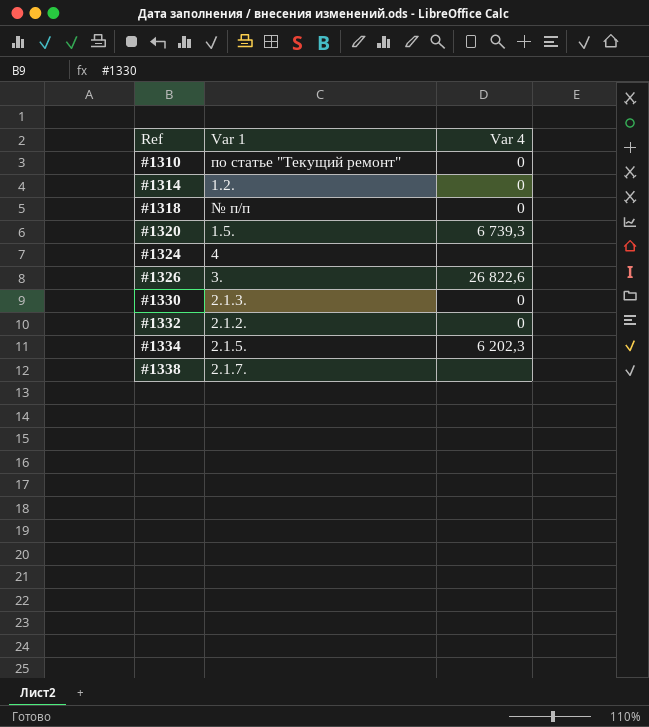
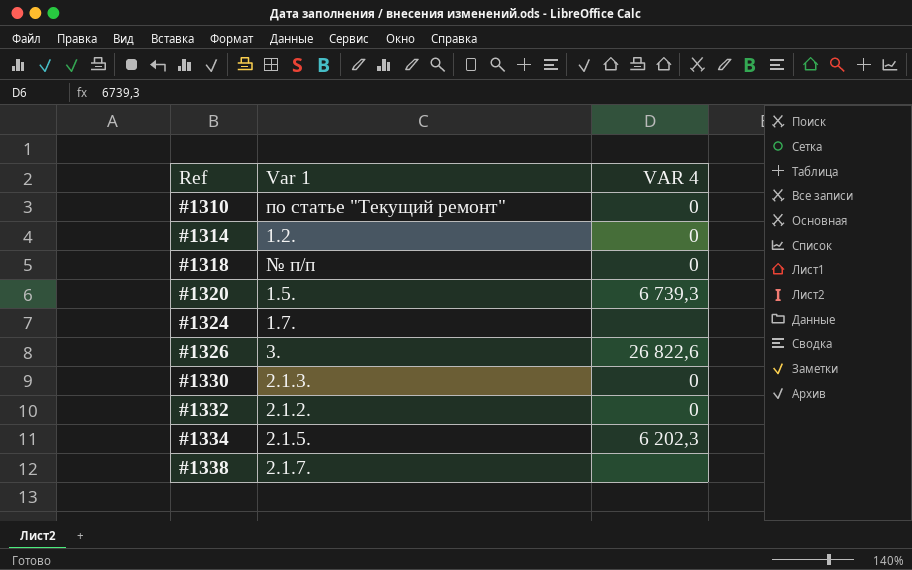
column name: Var 4 -> VAR 4
#1324 | Var 1: 4 -> 1.7.

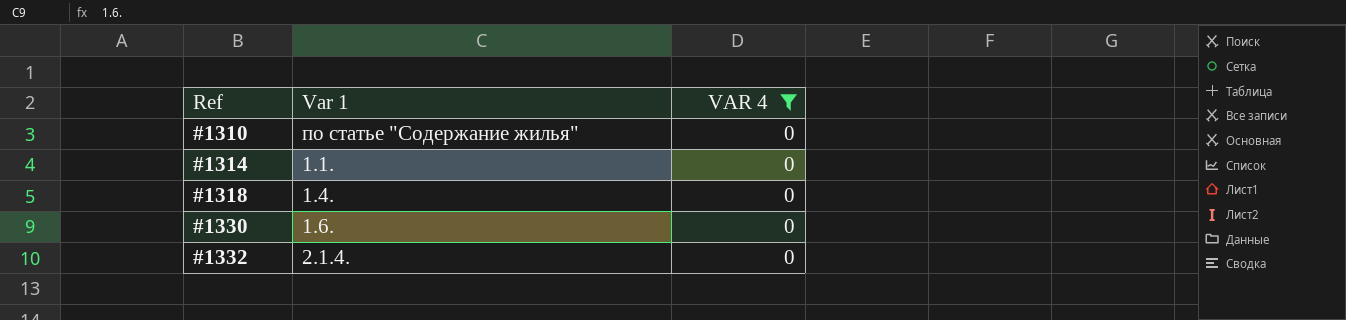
filter: none -> VAR 4 = 0
#1310 | Var 1: по статье "Текущий ремонт" -> по статье "Содержание жилья"
#1314 | Var 1: 1.2. -> 1.1.
#1318 | Var 1: № п/п -> 1.4.
#1330 | Var 1: 2.1.3. -> 1.6.
#1332 | Var 1: 2.1.2. -> 2.1.4.

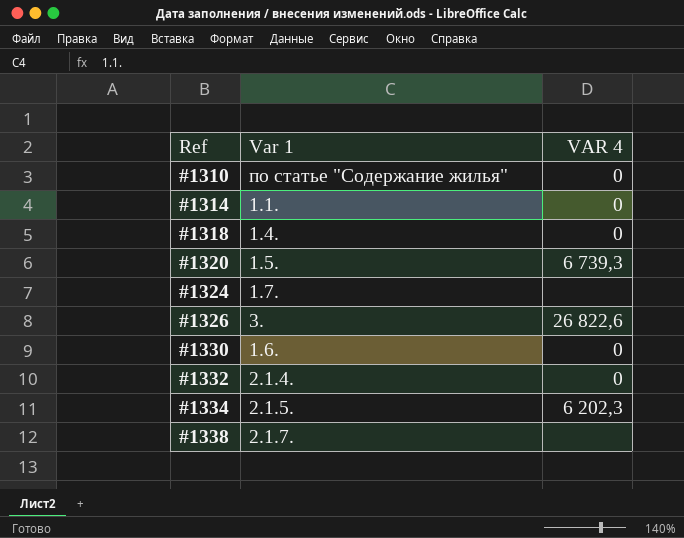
filter: VAR 4 = 0 -> none

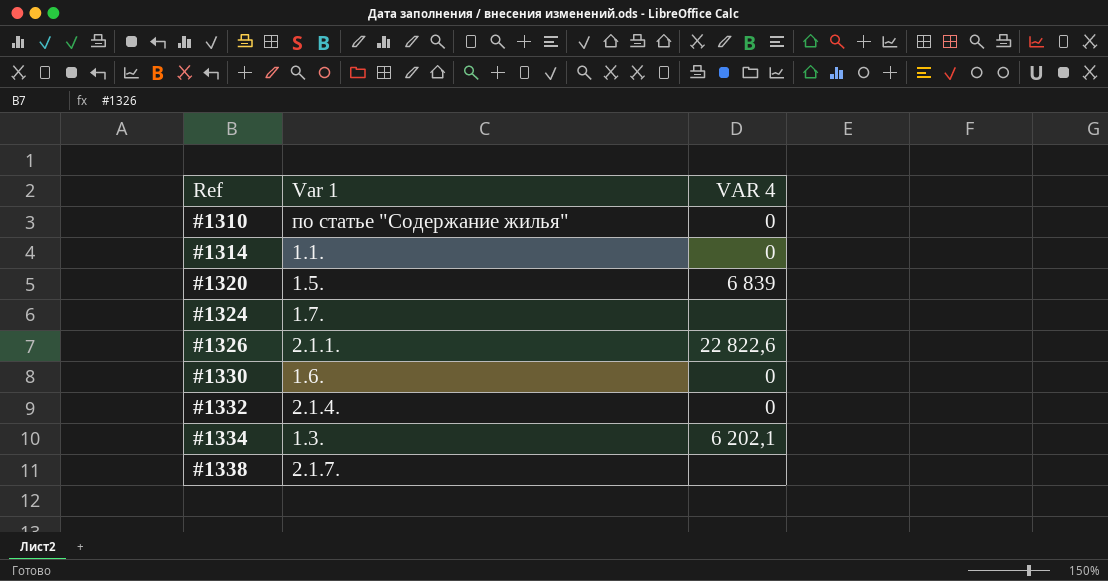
row #1318: 1.4. | 0 -> none
#1320 | VAR 4: 6 739,3 -> 6 839
#1326 | Var 1: 3. -> 2.1.1.
#1326 | VAR 4: 26 822,6 -> 22 822,6
#1334 | Var 1: 2.1.5. -> 1.3.
#1334 | VAR 4: 6 202,3 -> 6 202,1

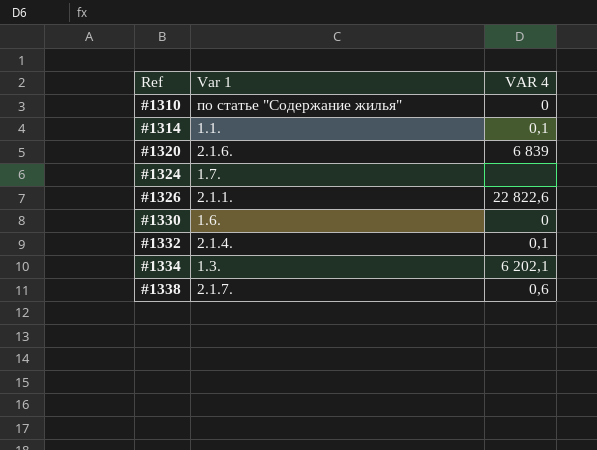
#1314 | VAR 4: 0 -> 0,1
#1320 | Var 1: 1.5. -> 2.1.6.
#1332 | VAR 4: 0 -> 0,1
#1338 | VAR 4: none -> 0,6

